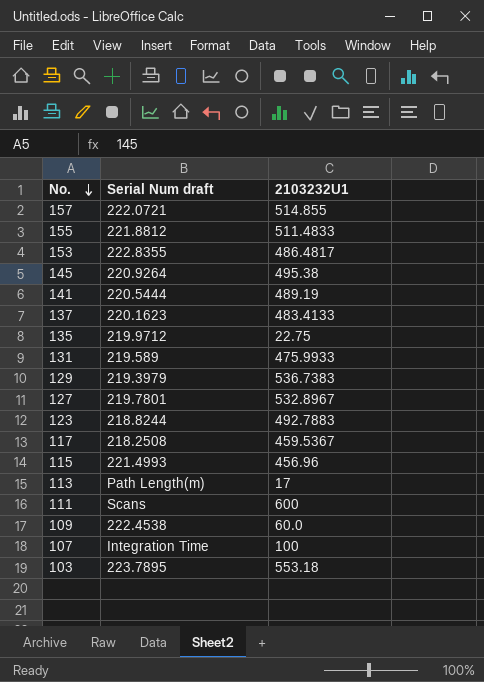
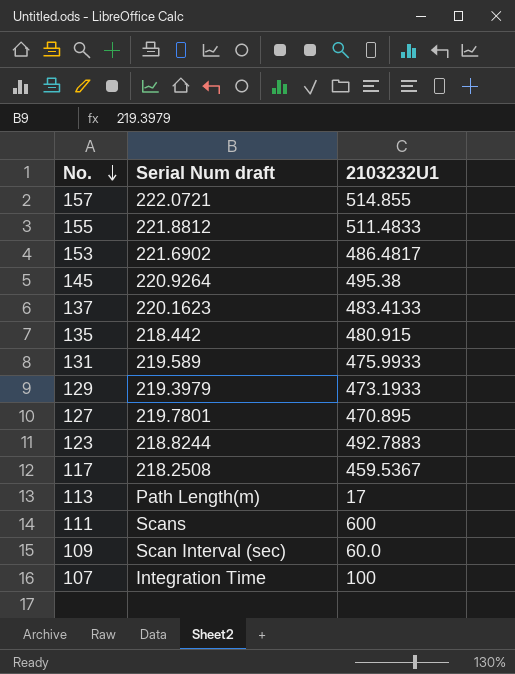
row 141: 220.5444 | 489.19 -> none
row 115: 221.4993 | 456.96 -> none
row 103: 223.7895 | 553.18 -> none
153 | Serial Num draft: 222.8355 -> 221.6902
135 | Serial Num draft: 219.9712 -> 218.442
135 | 2103232U1: 22.75 -> 480.915
129 | 2103232U1: 536.7383 -> 473.1933
127 | 2103232U1: 532.8967 -> 470.895
109 | Serial Num draft: 222.4538 -> Scan Interval (sec)

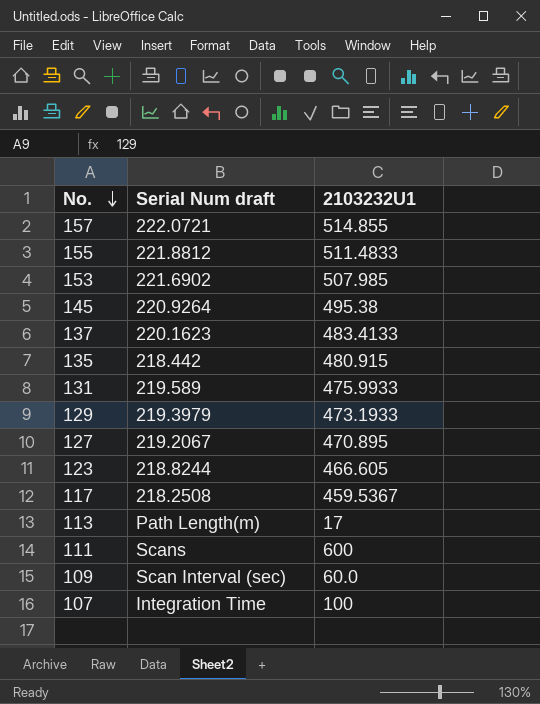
153 | 2103232U1: 486.4817 -> 507.985
127 | Serial Num draft: 219.7801 -> 219.2067
123 | 2103232U1: 492.7883 -> 466.605

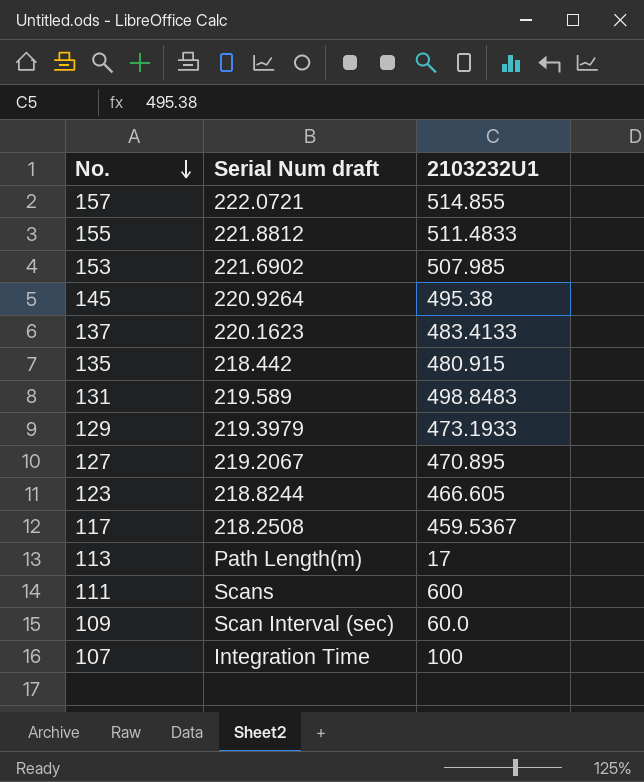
131 | 2103232U1: 475.9933 -> 498.8483

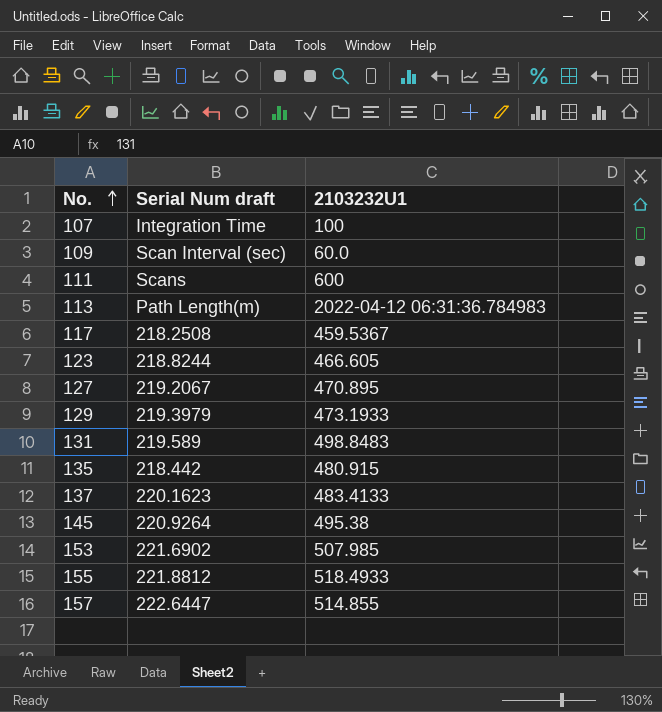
row order: No. descending -> No. ascending
113 | 2103232U1: 17 -> 2022-04-12 06:31:36.784983
155 | 2103232U1: 511.4833 -> 518.4933
157 | Serial Num draft: 222.0721 -> 222.6447

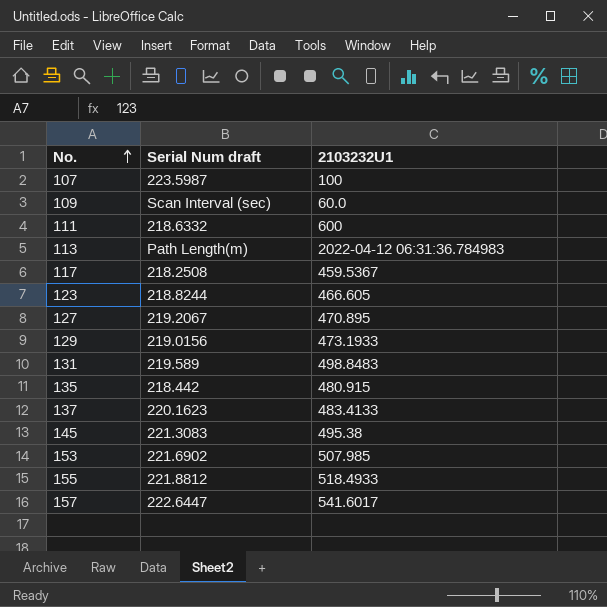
107 | Serial Num draft: Integration Time -> 223.5987
111 | Serial Num draft: Scans -> 218.6332
129 | Serial Num draft: 219.3979 -> 219.0156
145 | Serial Num draft: 220.9264 -> 221.3083
157 | 2103232U1: 514.855 -> 541.6017

